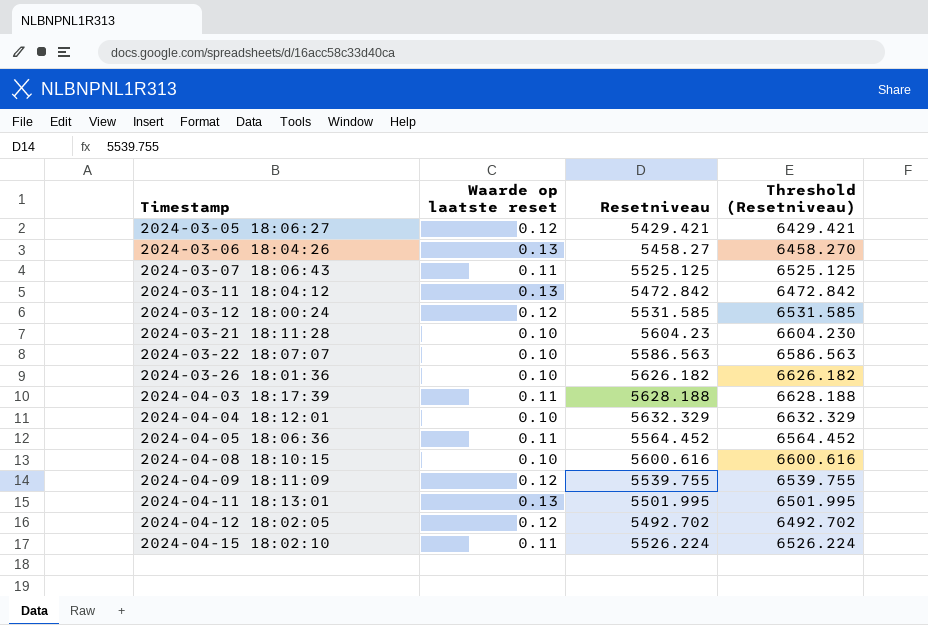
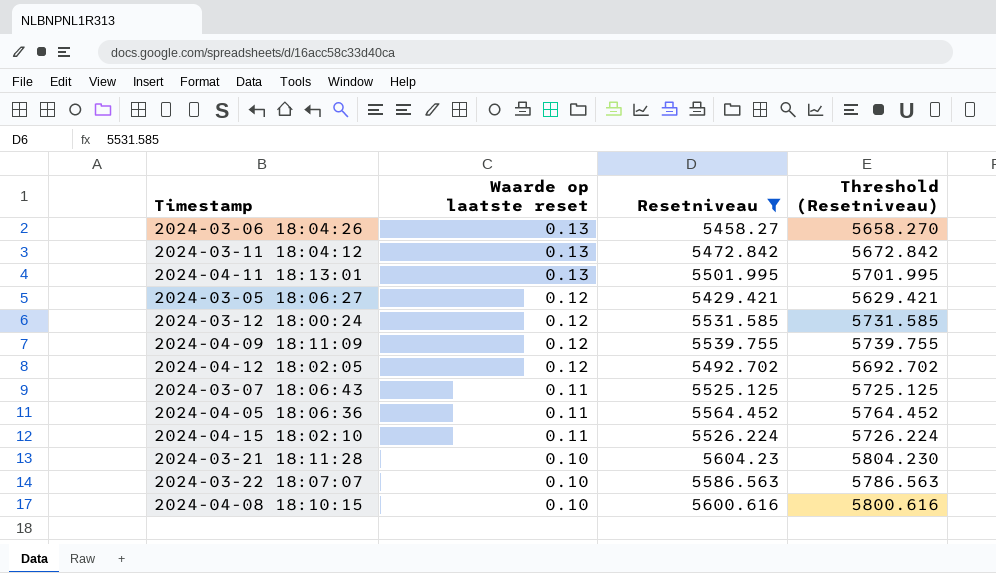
filter: none -> Resetniveau <= 5604.23
row order: Timestamp ascending -> Waarde op laatste reset descending
column Threshold (Resetniveau) | formula: [Resetniveau] + 1000 -> [Resetniveau] + 200

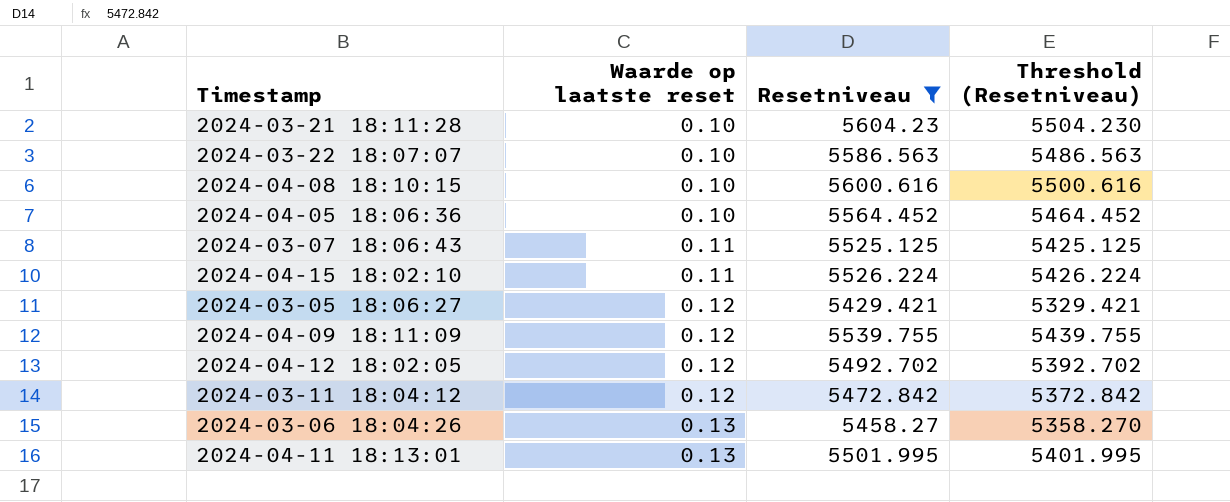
row order: Waarde op laatste reset descending -> Waarde op laatste reset ascending
column Threshold (Resetniveau) | formula: [Resetniveau] + 200 -> [Resetniveau] - 100
row 2024-03-12 18:00:24: 0.12 | 5531.585 | 5731.585 -> none
2024-04-05 18:06:36 | Waarde op laatste reset: 0.11 -> 0.10
2024-03-11 18:04:12 | Waarde op laatste reset: 0.13 -> 0.12

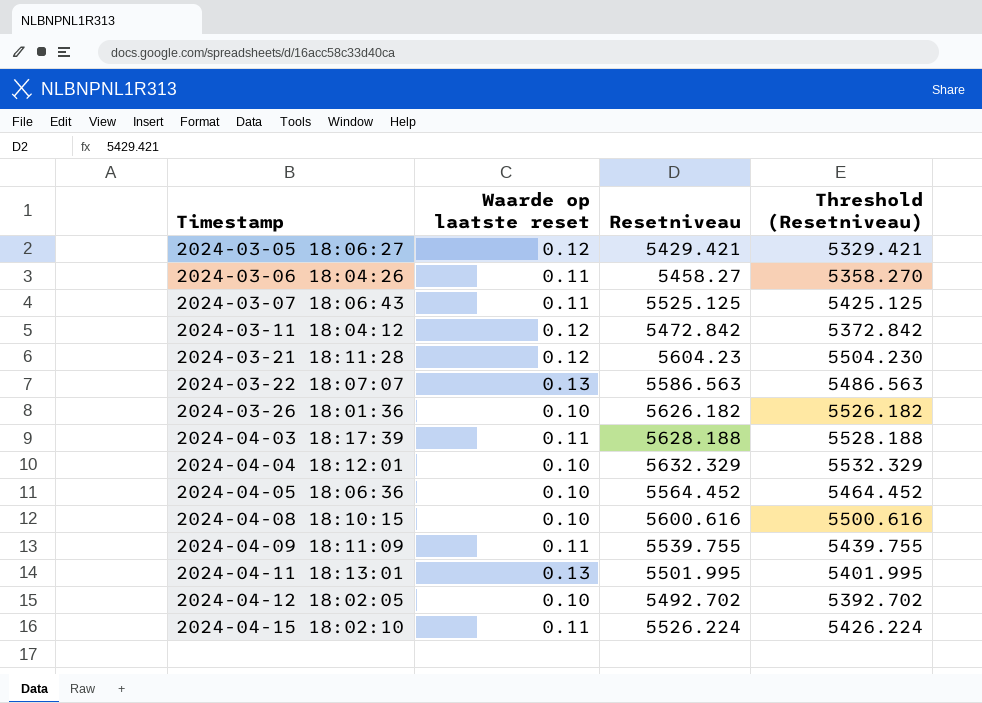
filter: Resetniveau <= 5604.23 -> none
row order: Waarde op laatste reset ascending -> Timestamp ascending
2024-03-06 18:04:26 | Waarde op laatste reset: 0.13 -> 0.11
2024-03-21 18:11:28 | Waarde op laatste reset: 0.10 -> 0.12
2024-03-22 18:07:07 | Waarde op laatste reset: 0.10 -> 0.13
2024-04-09 18:11:09 | Waarde op laatste reset: 0.12 -> 0.11
2024-04-12 18:02:05 | Waarde op laatste reset: 0.12 -> 0.10

